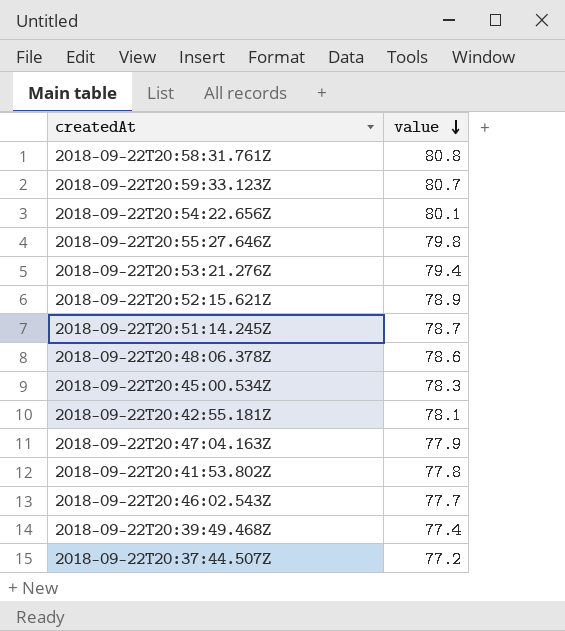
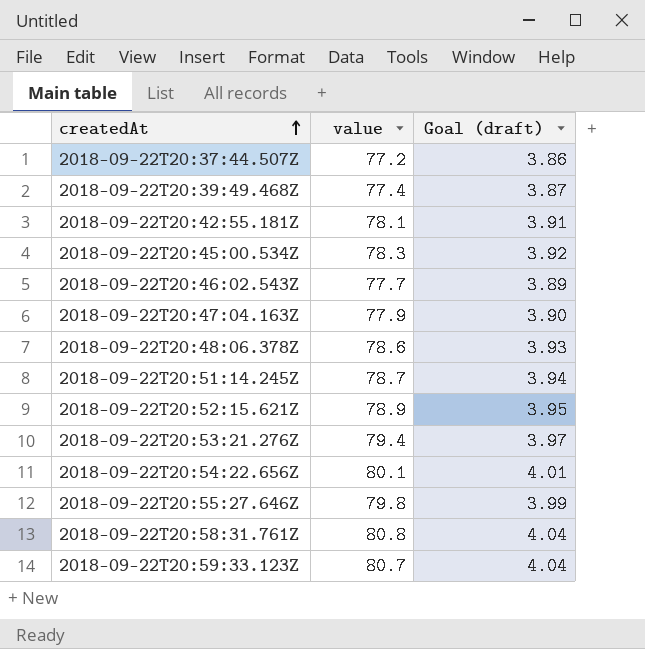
row order: value descending -> createdAt ascending
column Goal (draft) | formula: none -> [value] * 0.05
row 2018-09-22T20:41:53.802Z: 77.8 -> none

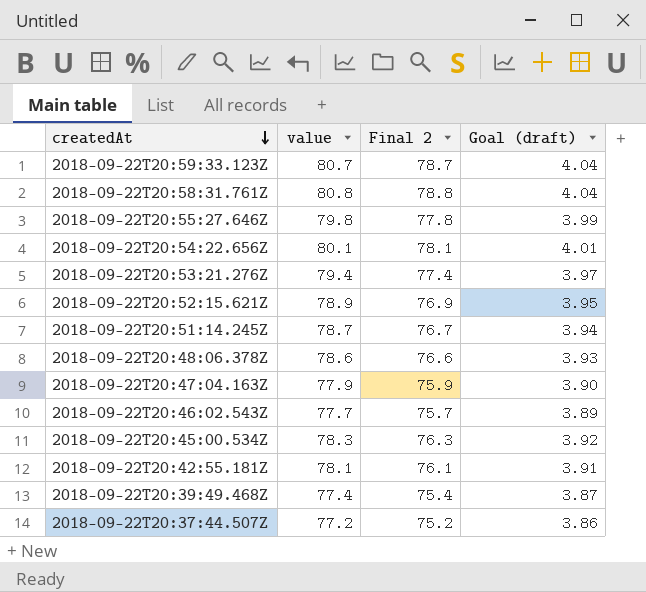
row order: createdAt ascending -> createdAt descending
column Final 2 | formula: none -> [value] - 2

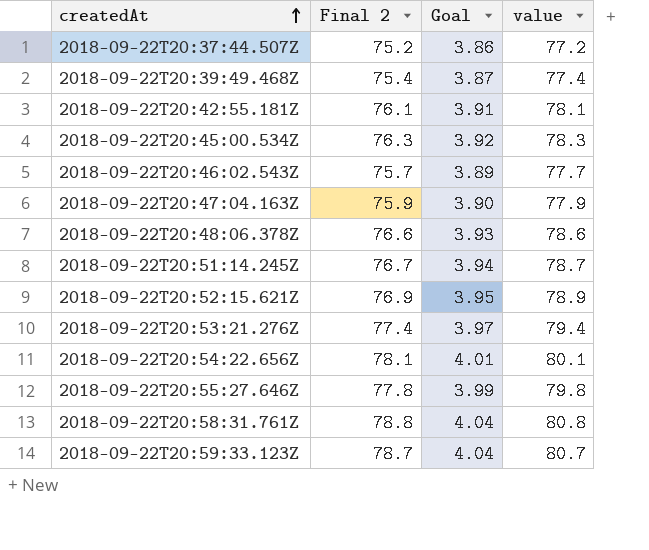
row order: createdAt descending -> createdAt ascending
column name: Goal (draft) -> Goal
column value | position: 2 -> 4

